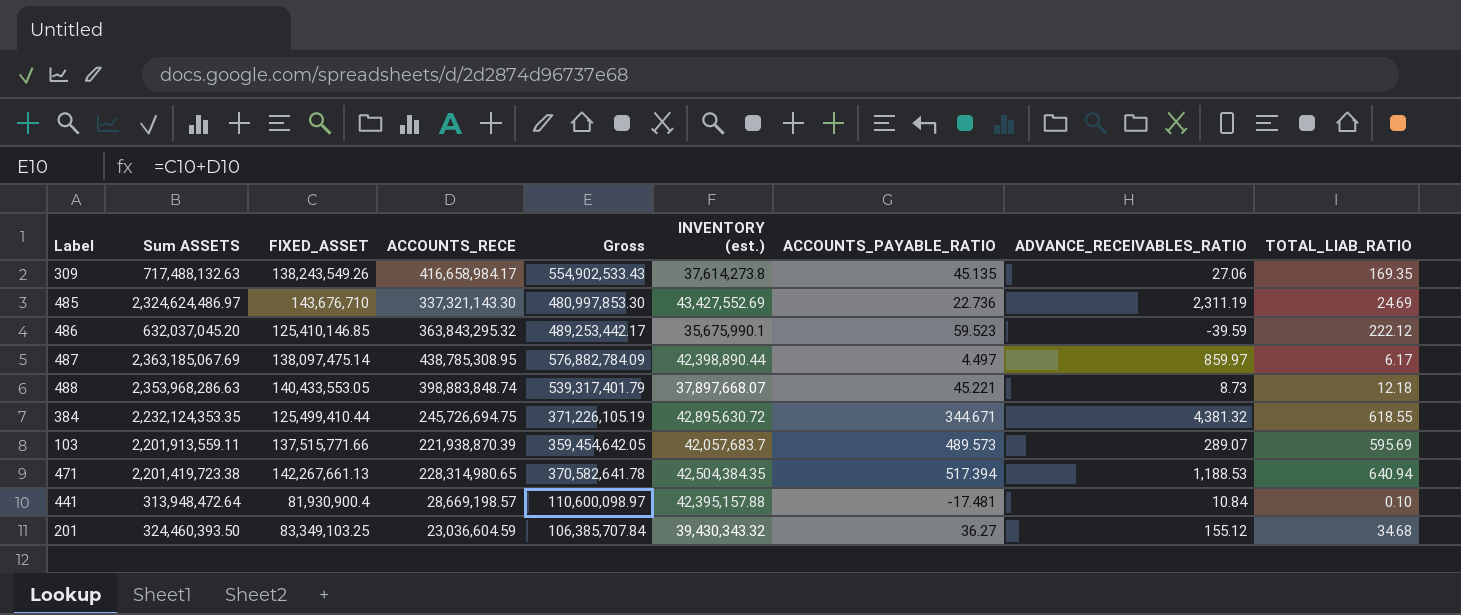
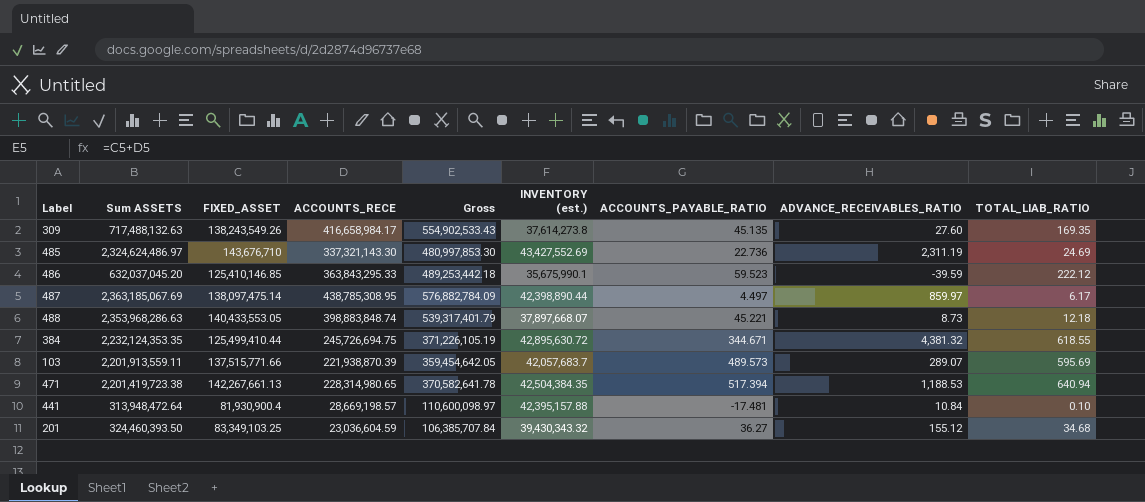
309 | ADVANCE_RECEIVABLES_RATIO: 27.06 -> 27.60
486 | ACCOUNTS_RECE: 363,843,295.32 -> 363,843,295.33
486 | Gross: 489,253,442.17 -> 489,253,442.18

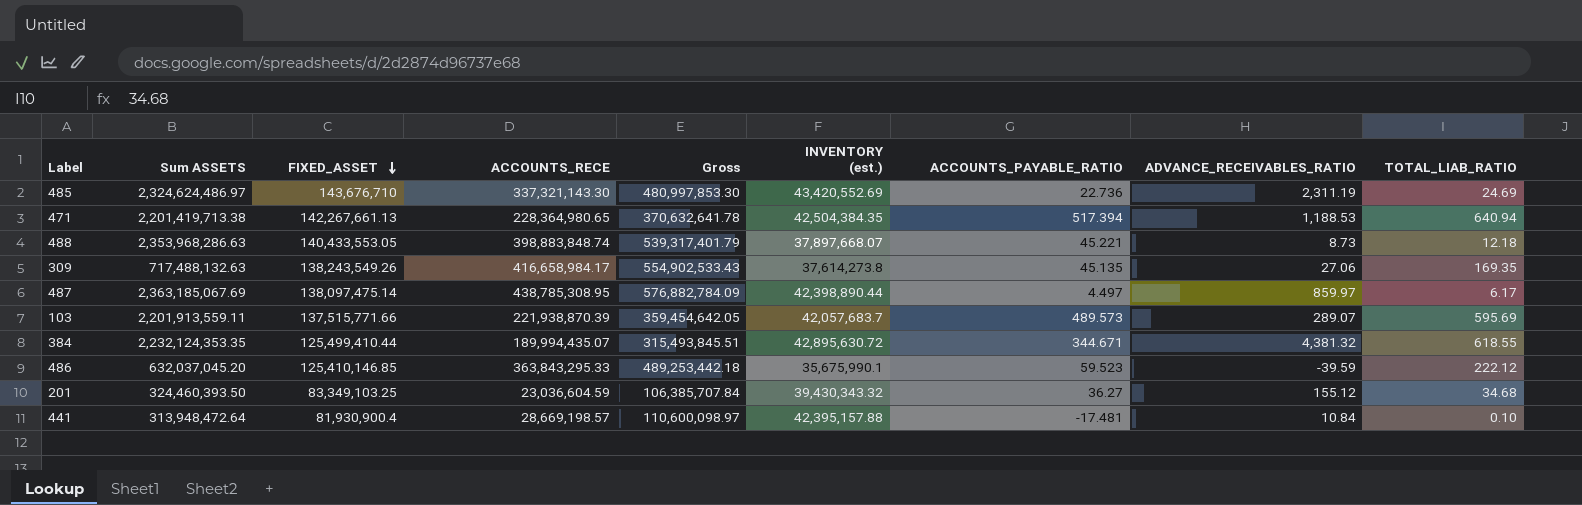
row order: none -> FIXED_ASSET descending
485 | INVENTORY (est.): 43,427,552.69 -> 43,420,552.69
471 | Sum ASSETS: 2,201,419,723.38 -> 2,201,419,713.38
471 | ACCOUNTS_RECE: 228,314,980.65 -> 228,364,980.65
471 | Gross: 370,582,641.78 -> 370,632,641.78
309 | ADVANCE_RECEIVABLES_RATIO: 27.60 -> 27.06
384 | ACCOUNTS_RECE: 245,726,694.75 -> 189,994,435.07
384 | Gross: 371,226,105.19 -> 315,493,845.51

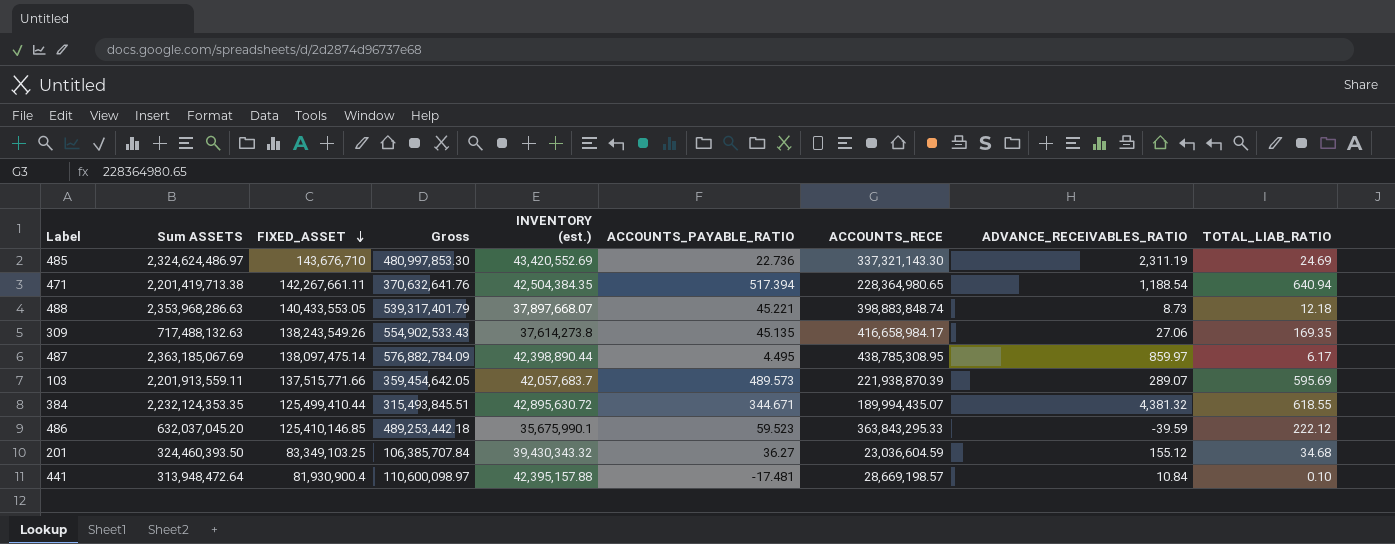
column ACCOUNTS_RECE | position: 4 -> 7
471 | FIXED_ASSET: 142,267,661.13 -> 142,267,661.11
471 | Gross: 370,632,641.78 -> 370,632,641.76
471 | ADVANCE_RECEIVABLES_RATIO: 1,188.53 -> 1,188.54
487 | ACCOUNTS_PAYABLE_RATIO: 4.497 -> 4.495

